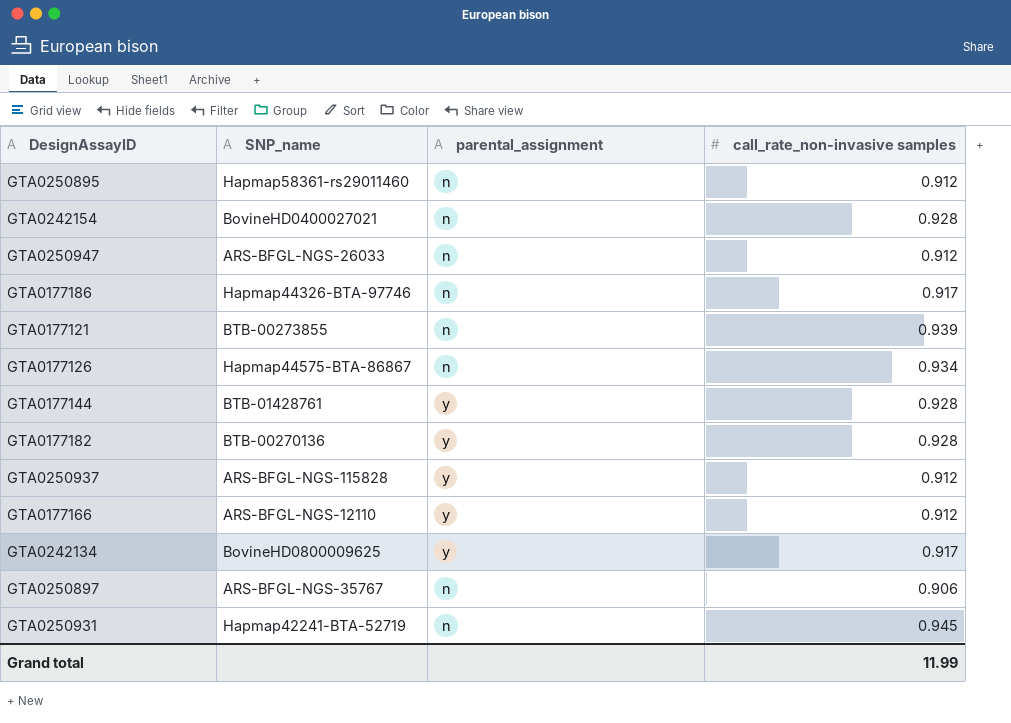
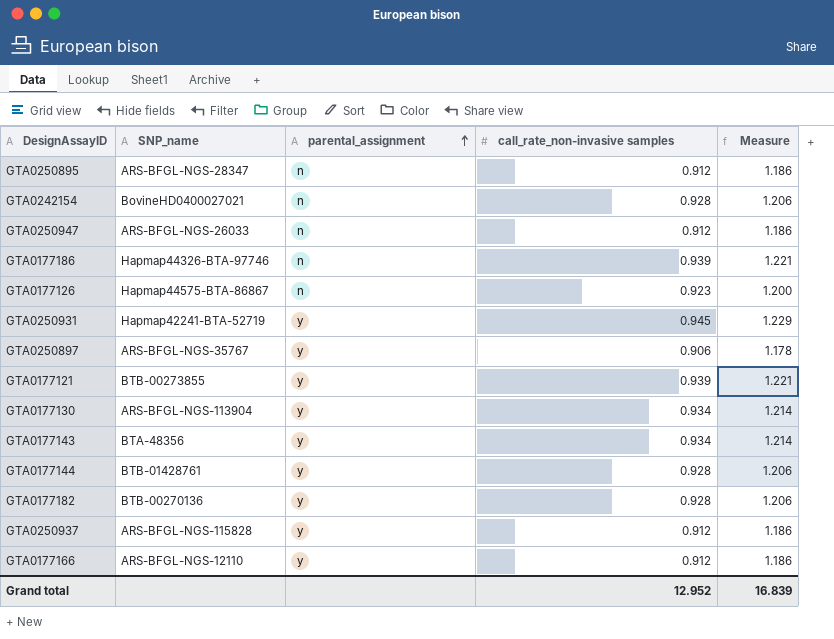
row order: none -> parental_assignment ascending
column Measure | formula: none -> [call_rate_non-invasive samples] * 1.3
row GTA0242134: BovineHD0800009625 | y | 0.917 -> none
GTA0250895 | SNP_name: Hapmap58361-rs29011460 -> ARS-BFGL-NGS-28347
GTA0177186 | call_rate_non-invasive samples: 0.917 -> 0.939
GTA0177126 | call_rate_non-invasive samples: 0.934 -> 0.923
GTA0250931 | parental_assignment: n -> y
GTA0250897 | parental_assignment: n -> y
GTA0177121 | parental_assignment: n -> y
row GTA0177130: none -> ARS-BFGL-NGS-113904 | y | 0.934 | 1.214
row GTA0177143: none -> BTA-48356 | y | 0.934 | 1.214
Grand total | call_rate_non-invasive samples: 11.99 -> 12.952

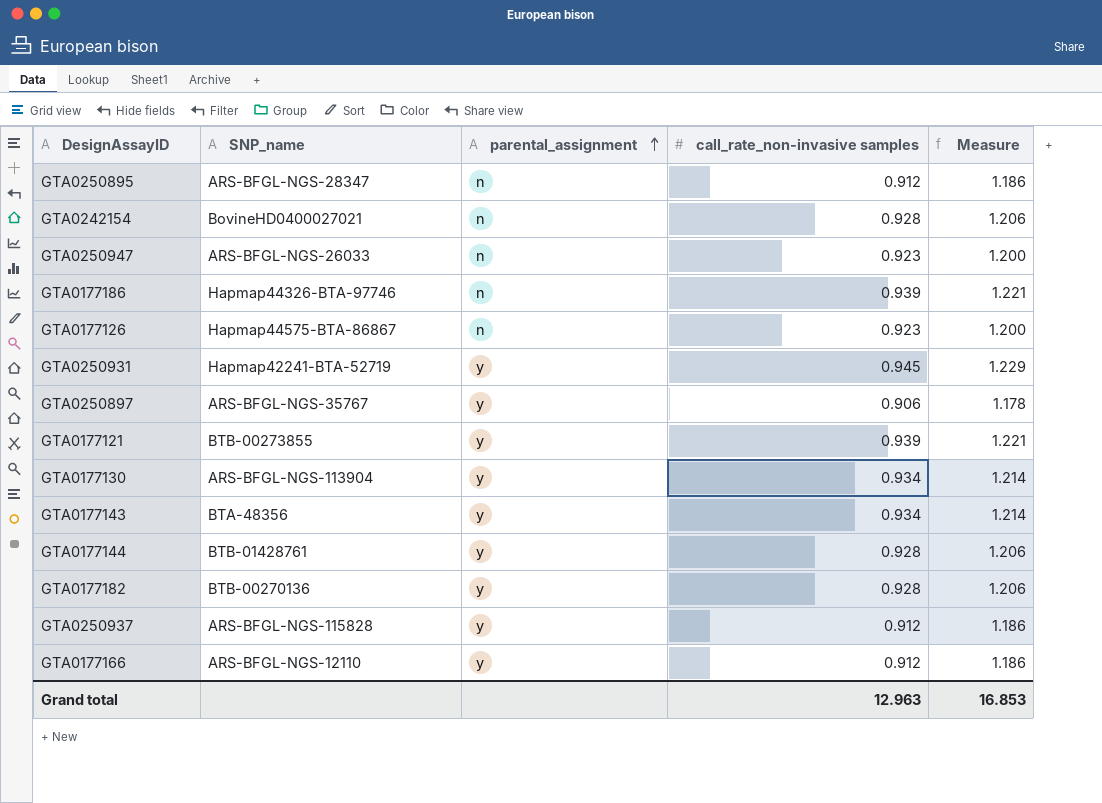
GTA0250947 | call_rate_non-invasive samples: 0.912 -> 0.923
GTA0250947 | Measure: 1.186 -> 1.200
Grand total | call_rate_non-invasive samples: 12.952 -> 12.963
Grand total | Measure: 16.839 -> 16.853

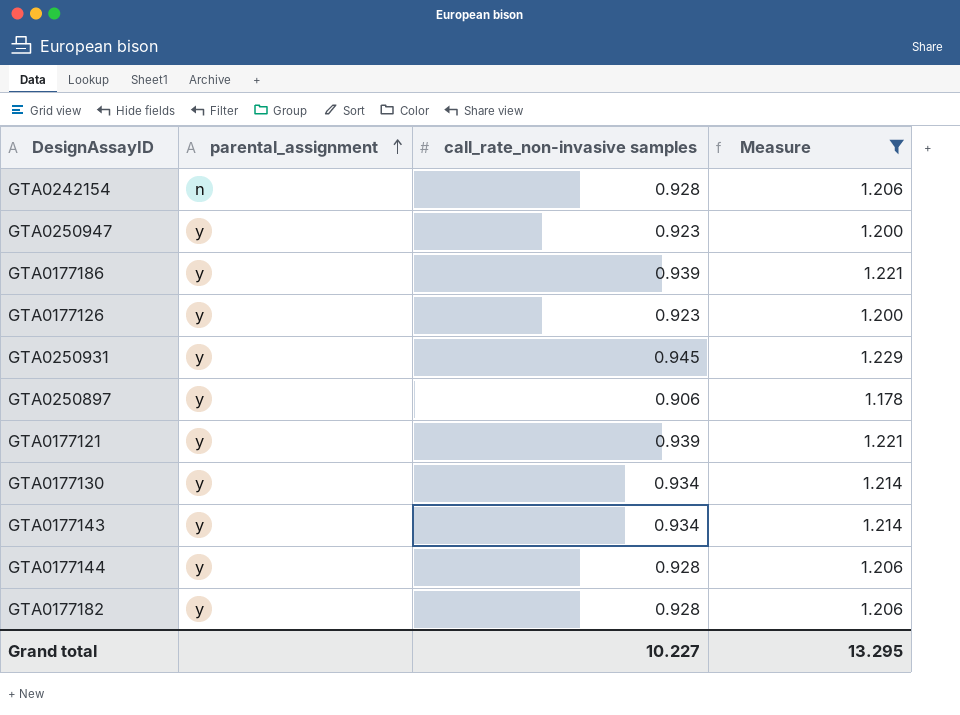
filter: none -> Measure != 1.186
column SNP_name | position: 2 -> none
GTA0250947 | parental_assignment: n -> y
GTA0177186 | parental_assignment: n -> y
GTA0177126 | parental_assignment: n -> y
Grand total | call_rate_non-invasive samples: 12.963 -> 10.227
Grand total | Measure: 16.853 -> 13.295

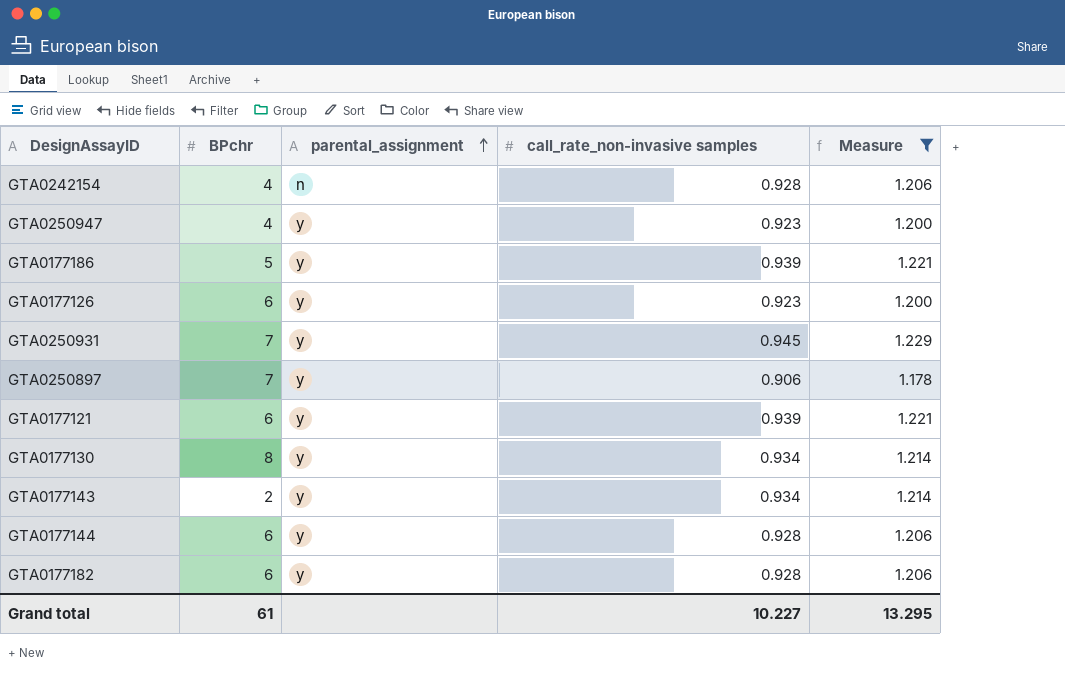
column BPchr | position: none -> 2

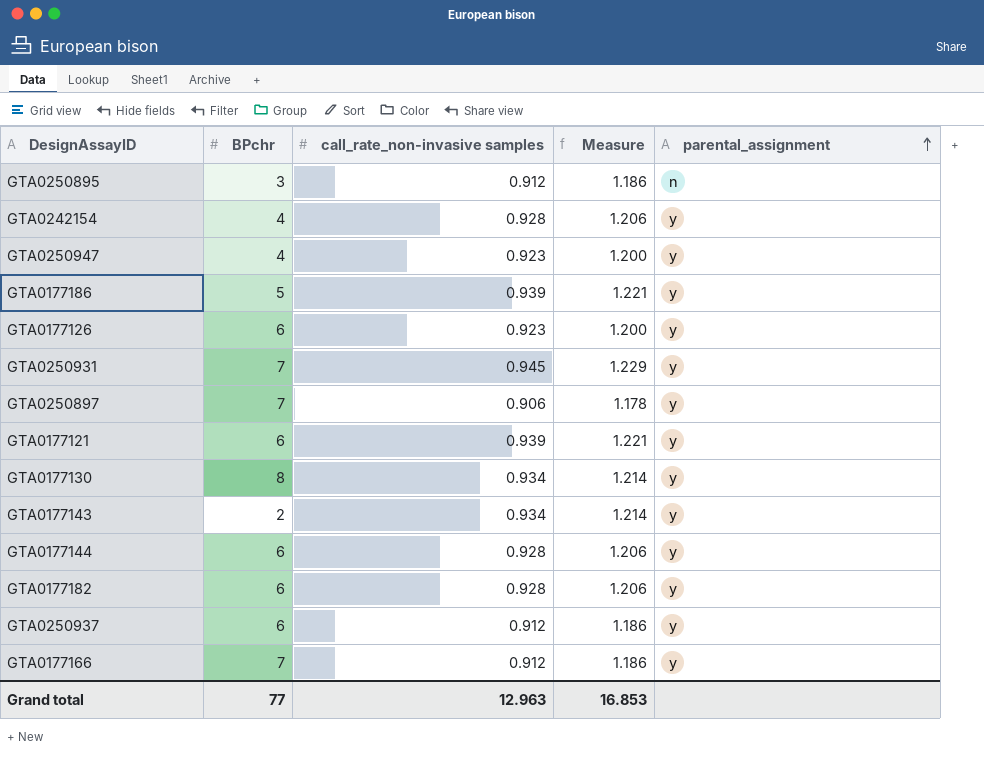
filter: Measure != 1.186 -> none
column parental_assignment | position: 3 -> 5
GTA0242154 | parental_assignment: n -> y
Grand total | BPchr: 61 -> 77
Grand total | call_rate_non-invasive samples: 10.227 -> 12.963
Grand total | Measure: 13.295 -> 16.853

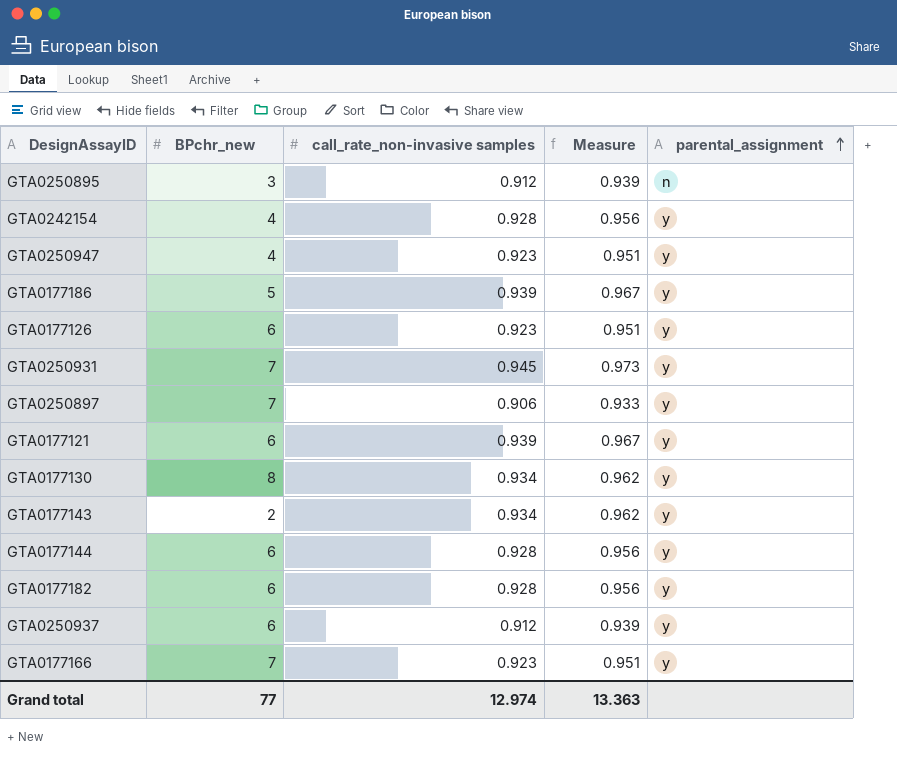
column name: BPchr -> BPchr_new
column Measure | formula: [call_rate_non-invasive samples] * 1.3 -> [call_rate_non-invasive samples] * 1.03
GTA0177166 | call_rate_non-invasive samples: 0.912 -> 0.923
Grand total | call_rate_non-invasive samples: 12.963 -> 12.974
Grand total | Measure: 16.853 -> 13.363

